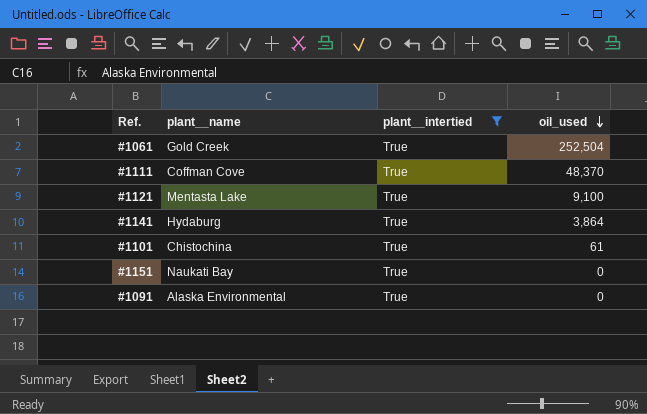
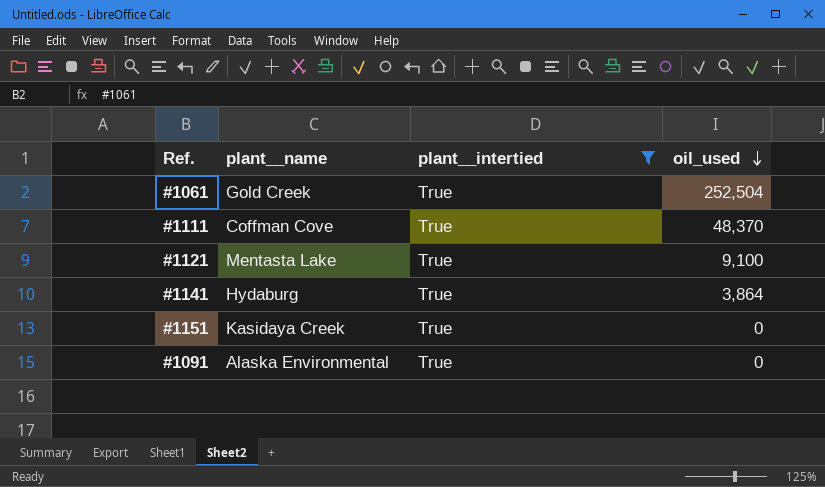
row #1101: Chistochina | True | 61 -> none
#1151 | plant__name: Naukati Bay -> Kasidaya Creek

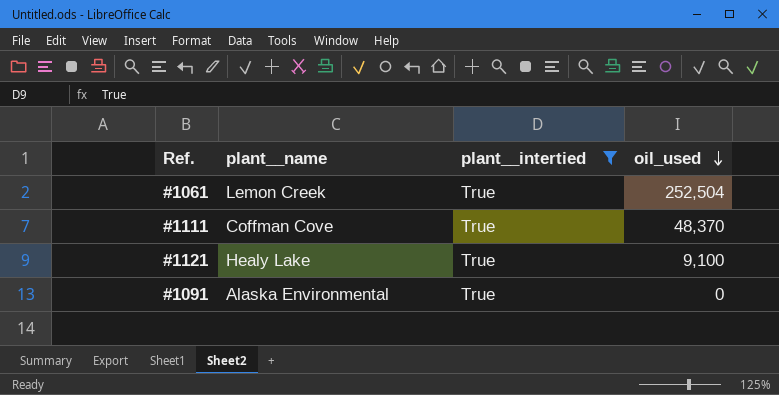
row #1141: Hydaburg | True | 3,864 -> none
row #1151: Kasidaya Creek | True | 0 -> none
#1061 | plant__name: Gold Creek -> Lemon Creek
#1121 | plant__name: Mentasta Lake -> Healy Lake

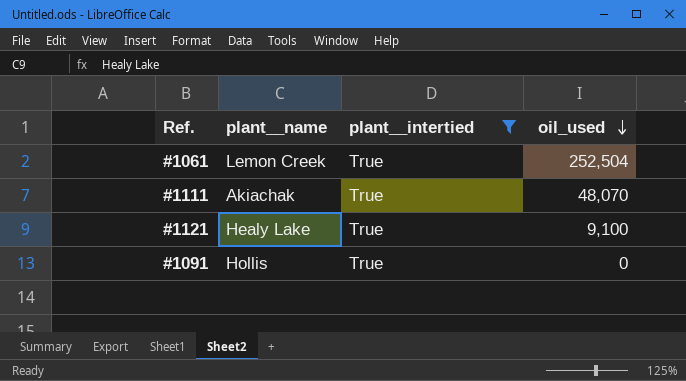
#1111 | plant__name: Coffman Cove -> Akiachak
#1111 | oil_used: 48,370 -> 48,070
#1091 | plant__name: Alaska Environmental -> Hollis

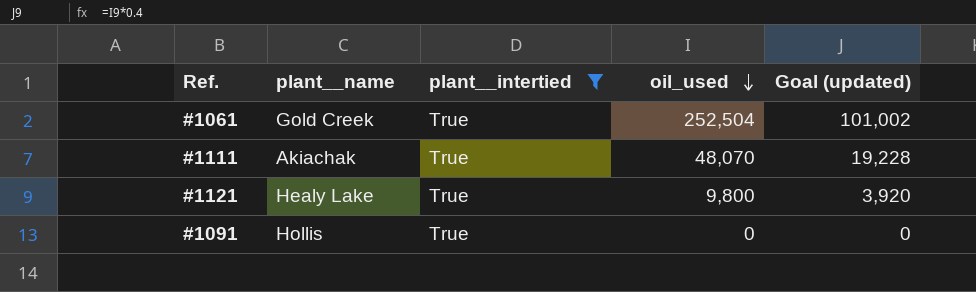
column Goal (updated) | formula: none -> [oil_used] * 0.4
#1061 | plant__name: Lemon Creek -> Gold Creek
#1121 | oil_used: 9,100 -> 9,800

